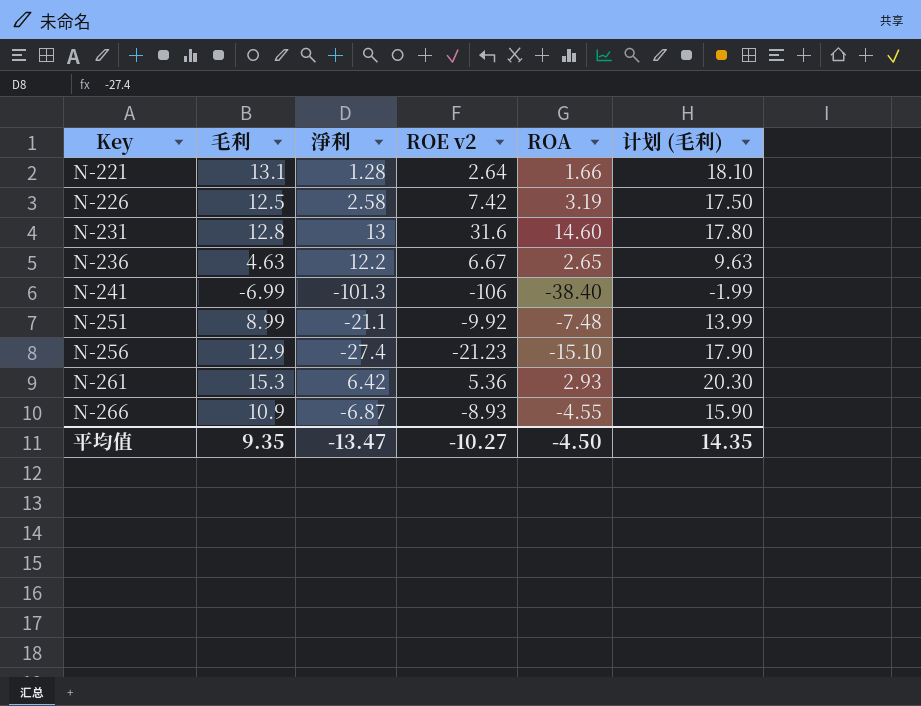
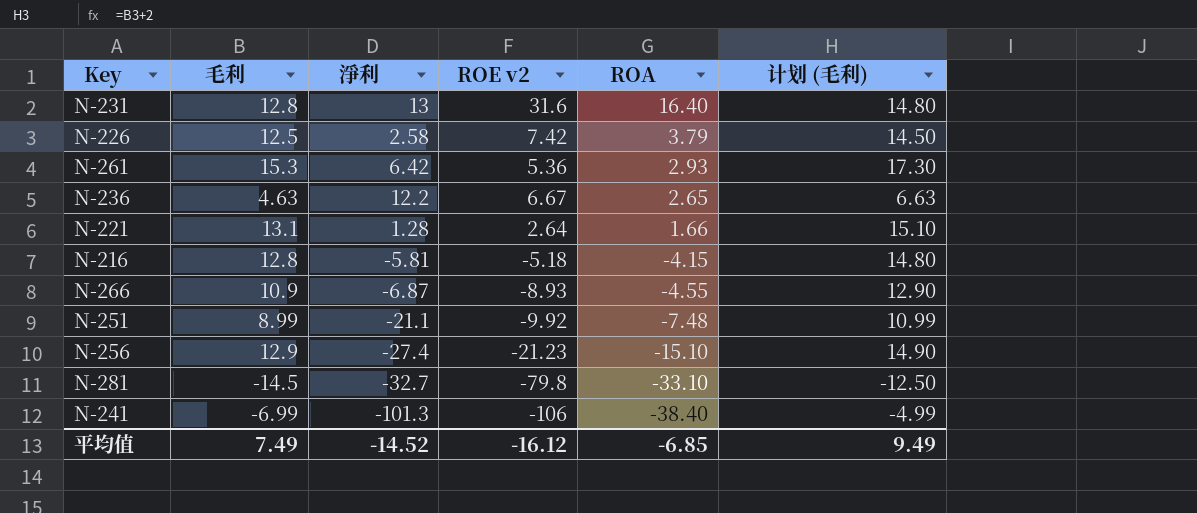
row order: Key ascending -> ROA descending
column 计划 (毛利) | formula: [毛利] + 5 -> [毛利] + 2
N-231 | ROA: 14.60 -> 16.40
N-226 | ROA: 3.19 -> 3.79
row N-216: none -> 12.8 | -5.81 | -5.18 | -4.15 | 14.80
row N-281: none -> -14.5 | -32.7 | -79.8 | -33.10 | -12.50
平均值 | 毛利: 9.35 -> 7.49
平均值 | 淨利: -13.47 -> -14.52
平均值 | ROE v2: -10.27 -> -16.12
平均值 | ROA: -4.50 -> -6.85
平均值 | 计划 (毛利): 14.35 -> 9.49

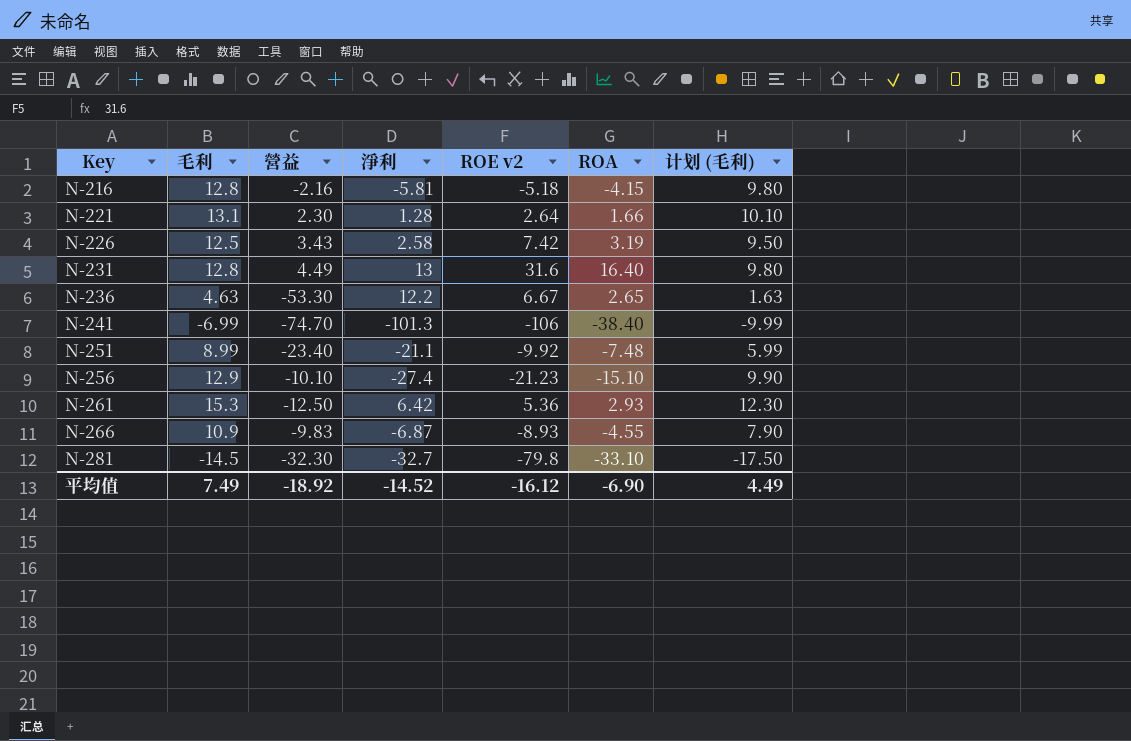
row order: ROA descending -> Key ascending
column 營益 | position: none -> 3
column 计划 (毛利) | formula: [毛利] + 2 -> [毛利] - 3
N-226 | ROA: 3.79 -> 3.19
平均值 | ROA: -6.85 -> -6.90
平均值 | 计划 (毛利): 9.49 -> 4.49

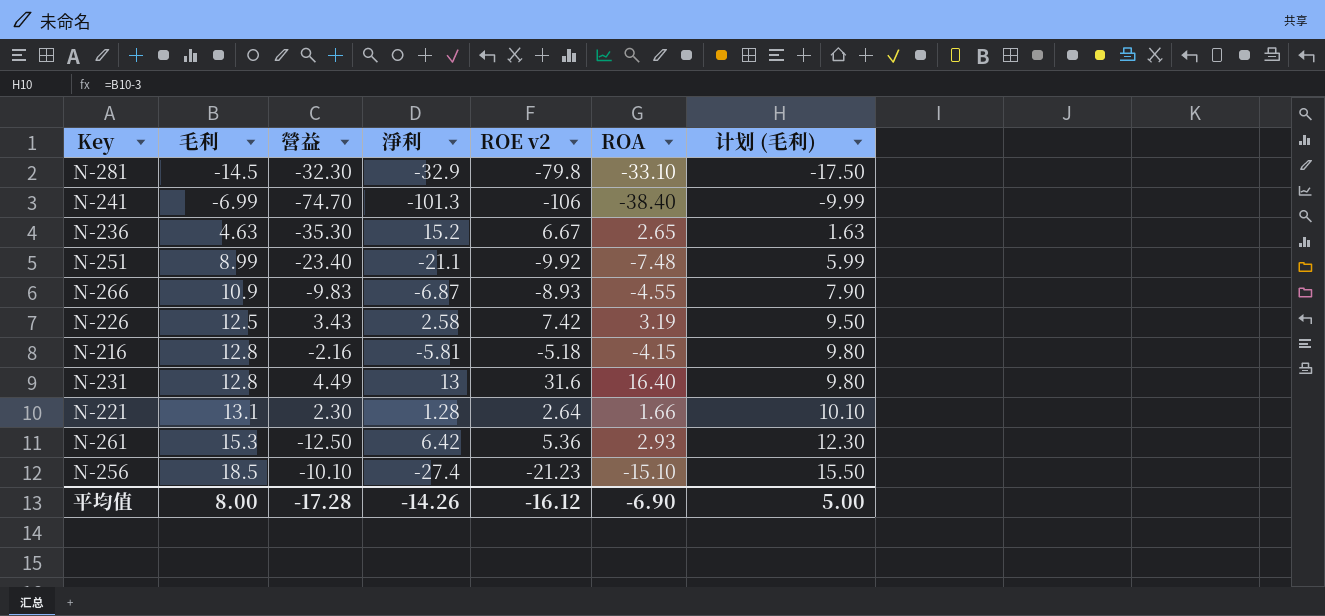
row order: Key ascending -> 毛利 ascending
N-281 | 淨利: -32.7 -> -32.9
N-236 | 營益: -53.30 -> -35.30
N-236 | 淨利: 12.2 -> 15.2
N-256 | 毛利: 12.9 -> 18.5
N-256 | 计划 (毛利): 9.90 -> 15.50
平均值 | 毛利: 7.49 -> 8.00
平均值 | 營益: -18.92 -> -17.28
平均值 | 淨利: -14.52 -> -14.26
平均值 | 计划 (毛利): 4.49 -> 5.00

